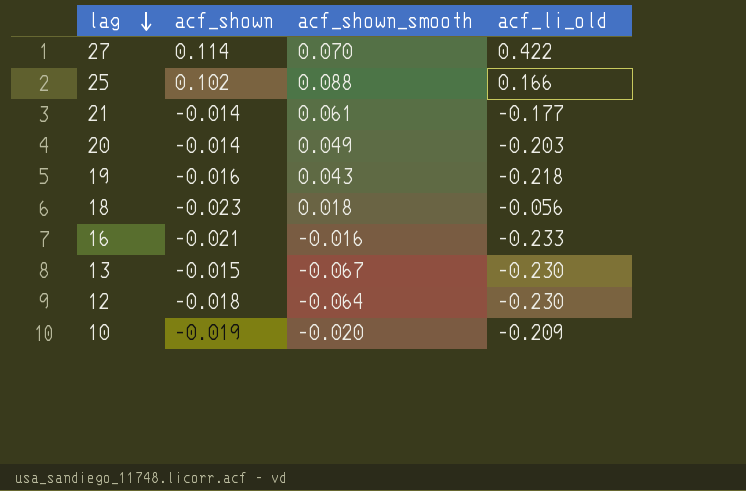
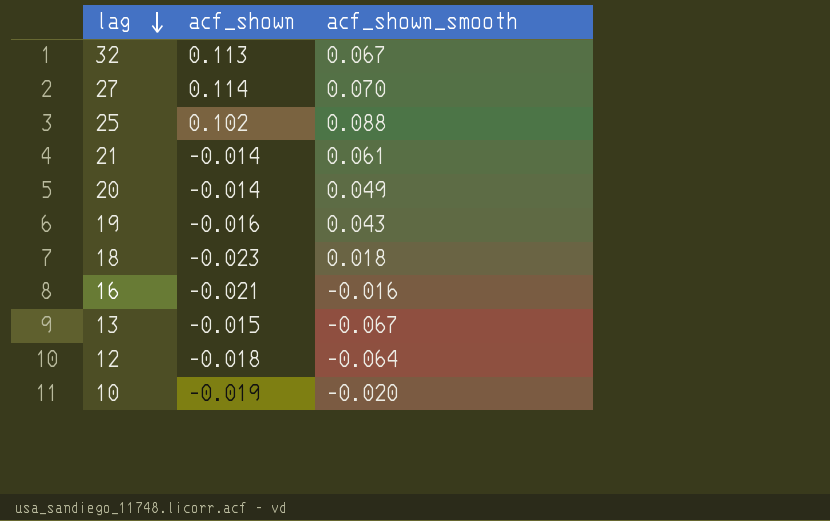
column acf_li_old | position: 4 -> none
row 32: none -> 0.113 | 0.067

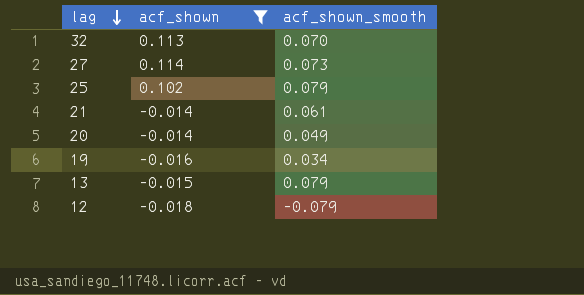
filter: none -> acf_shown >= -0.018
32 | acf_shown_smooth: 0.067 -> 0.070
27 | acf_shown_smooth: 0.070 -> 0.073
25 | acf_shown_smooth: 0.088 -> 0.079
19 | acf_shown_smooth: 0.043 -> 0.034
13 | acf_shown_smooth: -0.067 -> 0.079
12 | acf_shown_smooth: -0.064 -> -0.079

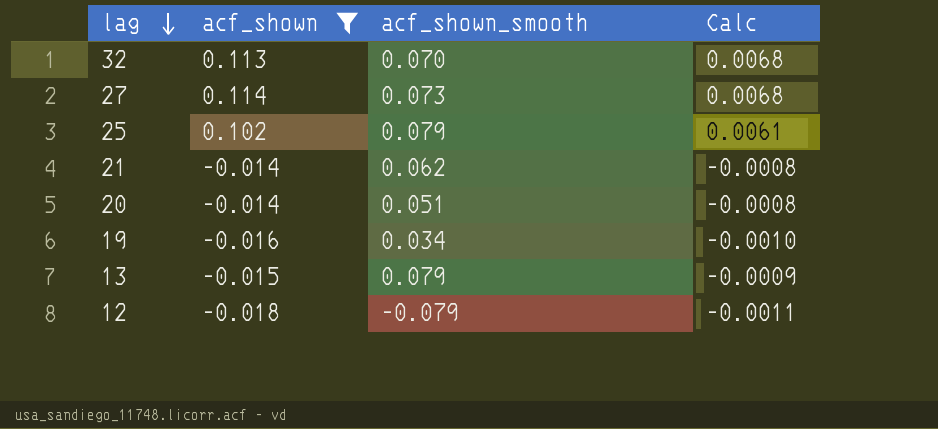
column Calc | formula: none -> [acf_shown] * 0.06
21 | acf_shown_smooth: 0.061 -> 0.062
20 | acf_shown_smooth: 0.049 -> 0.051

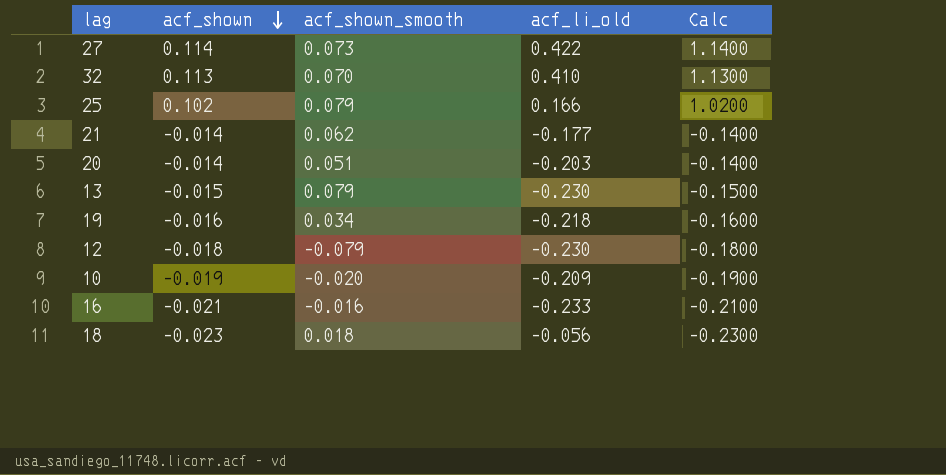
filter: acf_shown >= -0.018 -> none
row order: lag descending -> acf_shown descending
column acf_li_old | position: none -> 4
column Calc | formula: [acf_shown] * 0.06 -> [acf_shown] * 10

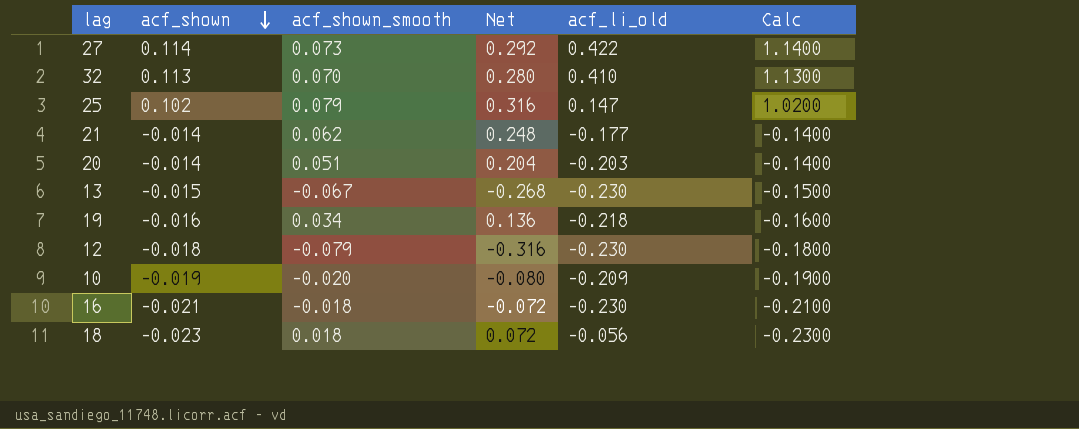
column Net | formula: none -> [acf_shown_smooth] * 4
25 | acf_li_old: 0.166 -> 0.147
13 | acf_shown_smooth: 0.079 -> -0.067
16 | acf_shown_smooth: -0.016 -> -0.018
16 | acf_li_old: -0.233 -> -0.230

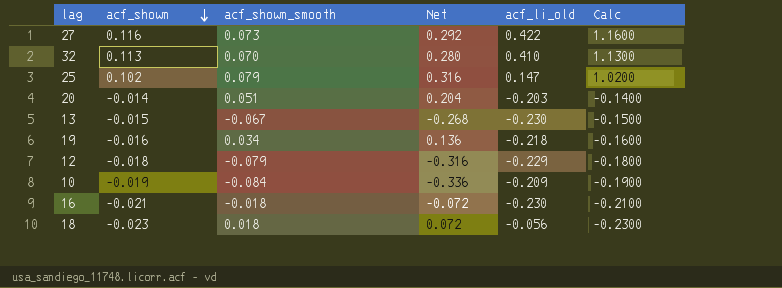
row 21: -0.014 | 0.062 | 0.248 | -0.177 | -0.1400 -> none
27 | acf_shown: 0.114 -> 0.116
27 | Calc: 1.1400 -> 1.1600
12 | acf_li_old: -0.230 -> -0.229
10 | acf_shown_smooth: -0.020 -> -0.084
10 | Net: -0.080 -> -0.336

